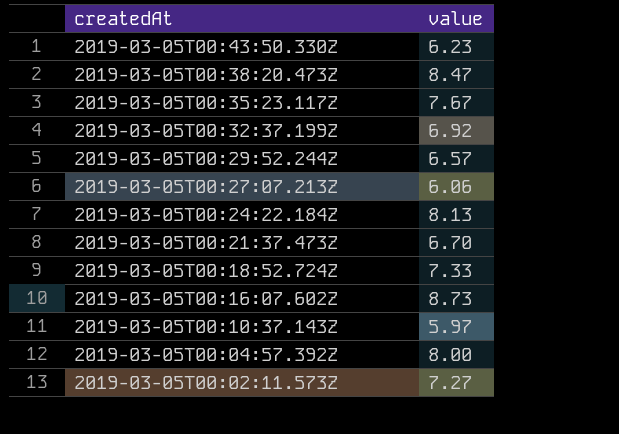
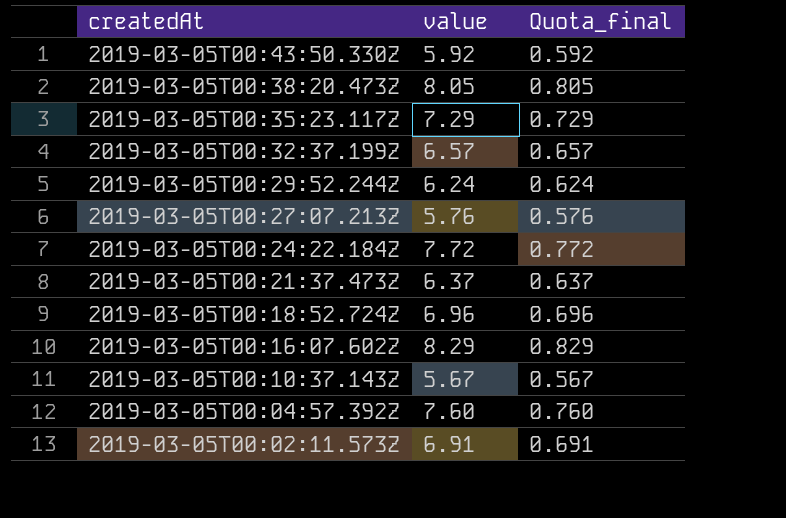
column Quota_final | formula: none -> [value] * 0.1
2019-03-05T00:43:50.330Z | value: 6.23 -> 5.92
2019-03-05T00:38:20.473Z | value: 8.47 -> 8.05
2019-03-05T00:35:23.117Z | value: 7.67 -> 7.29
2019-03-05T00:32:37.199Z | value: 6.92 -> 6.57
2019-03-05T00:29:52.244Z | value: 6.57 -> 6.24
2019-03-05T00:27:07.213Z | value: 6.06 -> 5.76
2019-03-05T00:24:22.184Z | value: 8.13 -> 7.72
2019-03-05T00:21:37.473Z | value: 6.70 -> 6.37
2019-03-05T00:18:52.724Z | value: 7.33 -> 6.96
2019-03-05T00:16:07.602Z | value: 8.73 -> 8.29
2019-03-05T00:10:37.143Z | value: 5.97 -> 5.67
2019-03-05T00:04:57.392Z | value: 8.00 -> 7.60
2019-03-05T00:02:11.573Z | value: 7.27 -> 6.91

